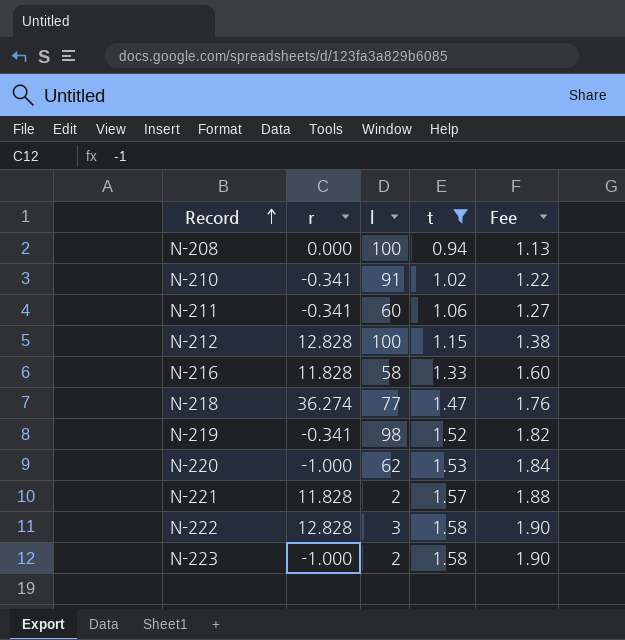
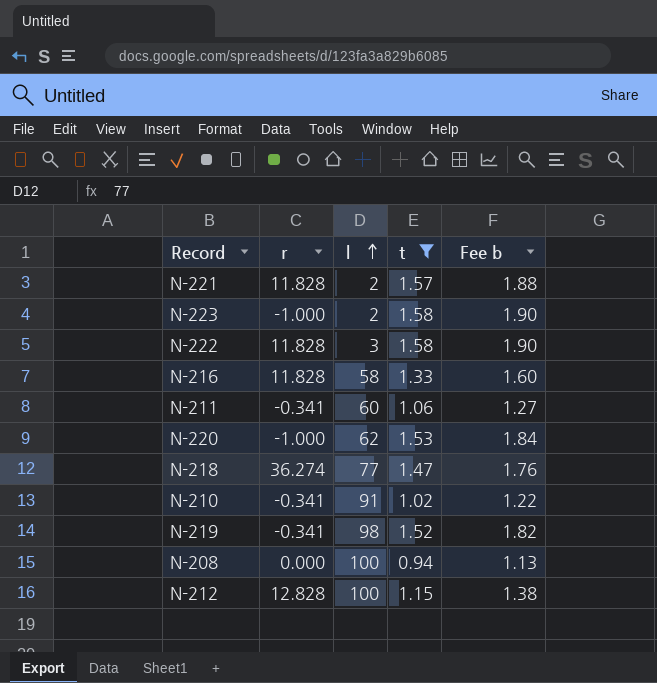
row order: Record ascending -> l ascending
column name: Fee -> Fee b
N-222 | r: 12.828 -> 11.828

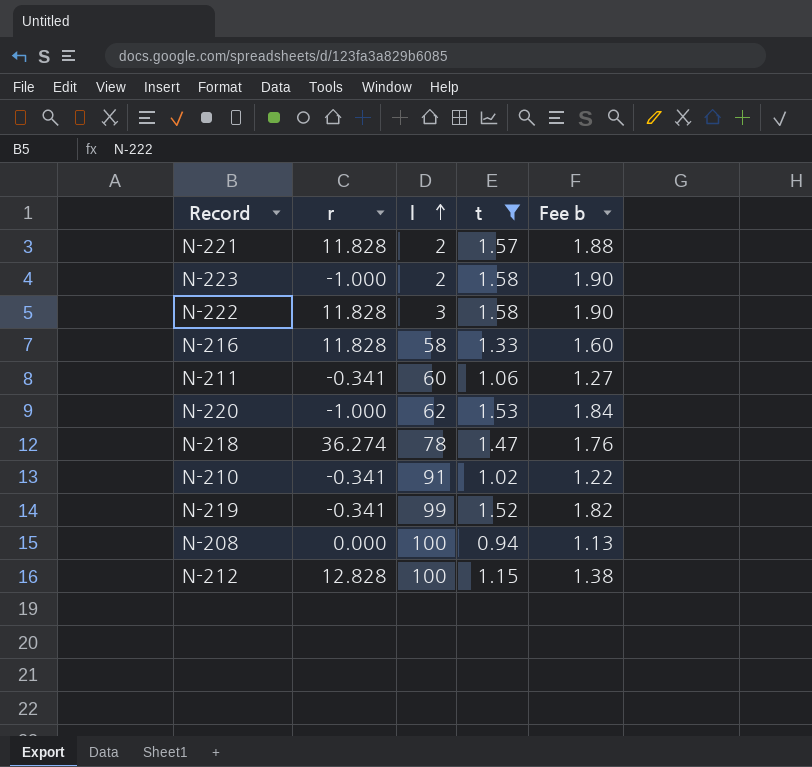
N-218 | l: 77 -> 78
N-219 | l: 98 -> 99

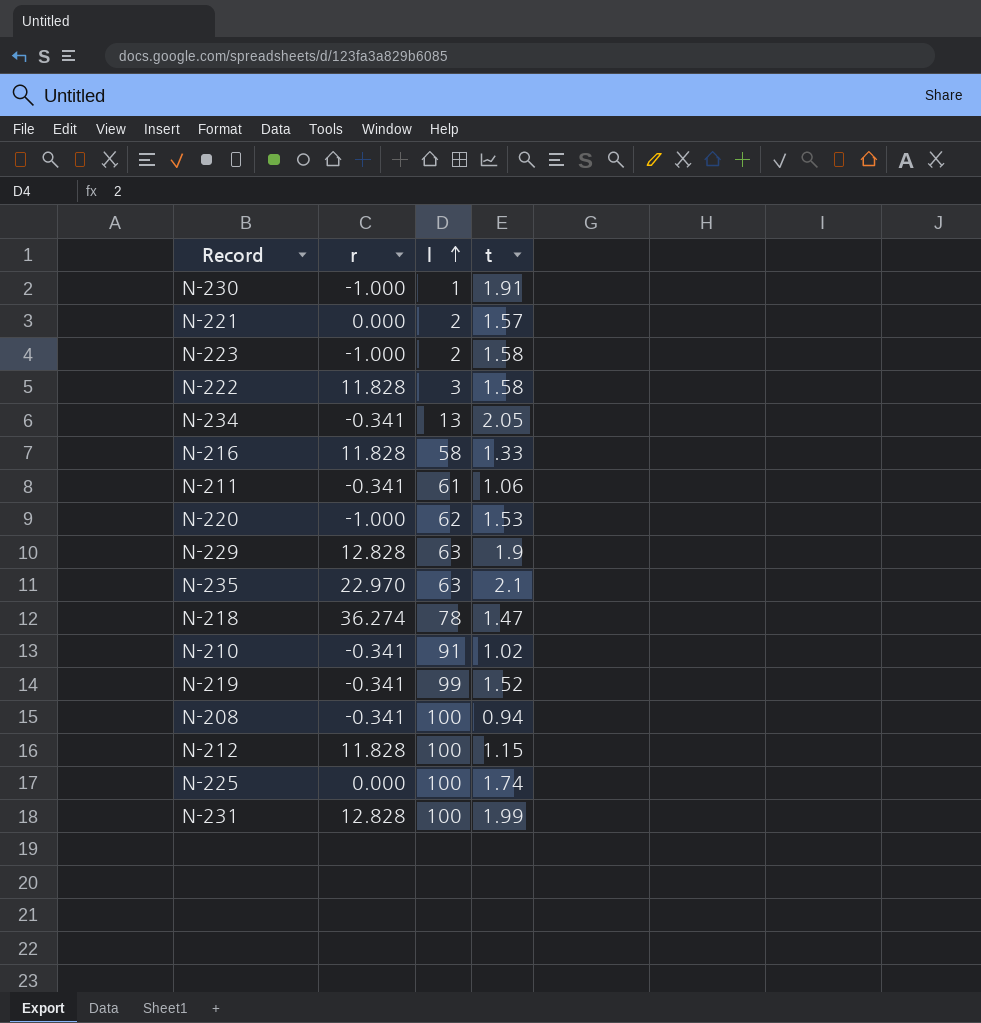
filter: t <= 1.58 -> none
column Fee b | formula: [t] * 1.2 -> none
N-221 | r: 11.828 -> 0.000
N-211 | l: 60 -> 61
N-208 | r: 0.000 -> -0.341
N-212 | r: 12.828 -> 11.828

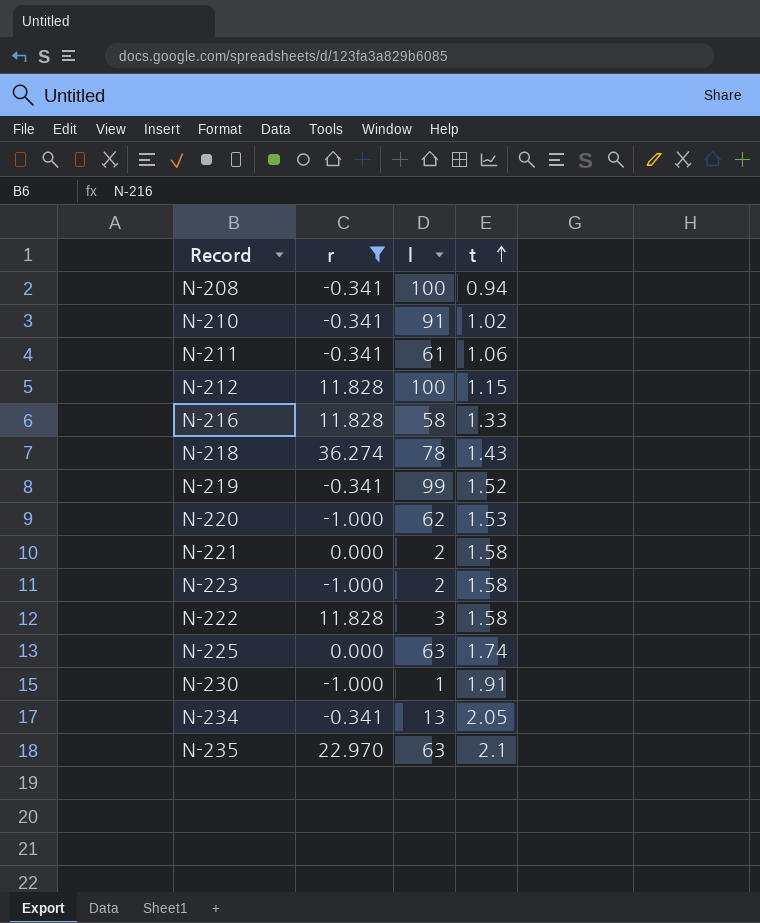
filter: none -> r != 12.828
row order: l ascending -> t ascending
N-218 | t: 1.47 -> 1.43
N-221 | t: 1.57 -> 1.58
N-225 | l: 100 -> 63

